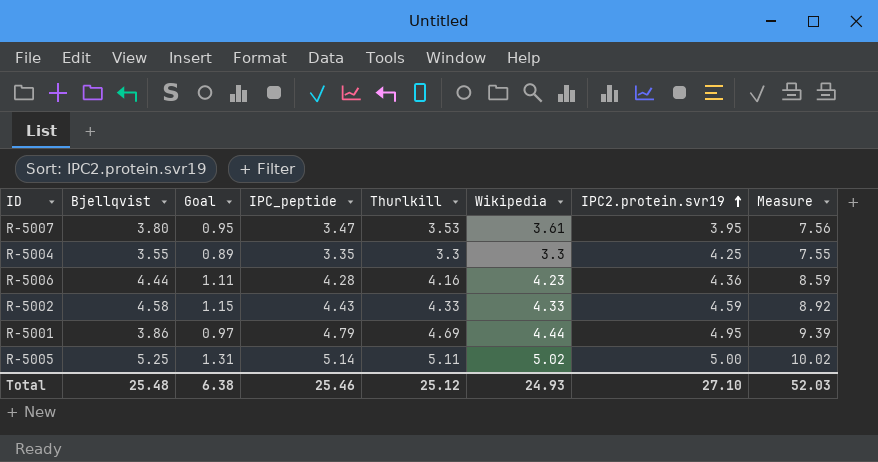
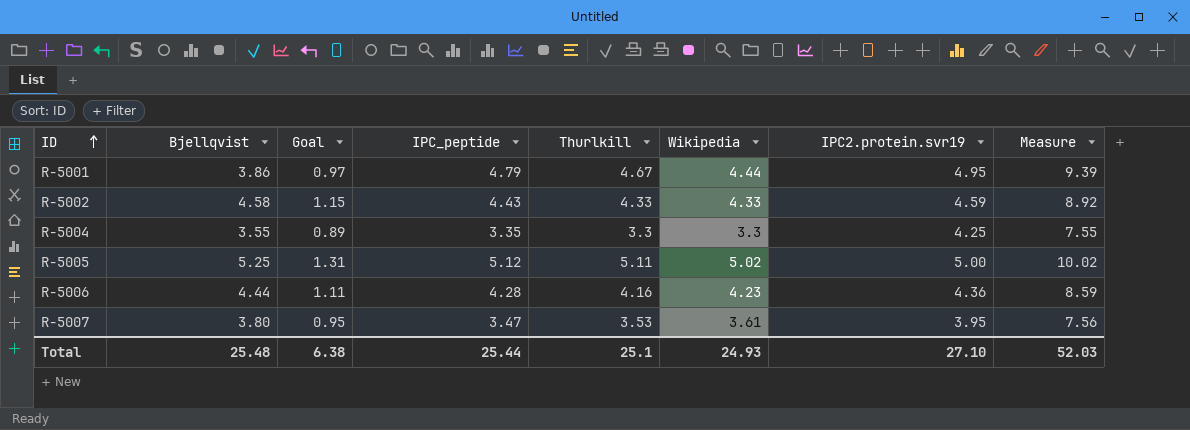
row order: IPC2.protein.svr19 ascending -> ID ascending
R-5001 | Thurlkill: 4.69 -> 4.67
R-5005 | IPC_peptide: 5.14 -> 5.12
Total | IPC_peptide: 25.46 -> 25.44
Total | Thurlkill: 25.12 -> 25.1

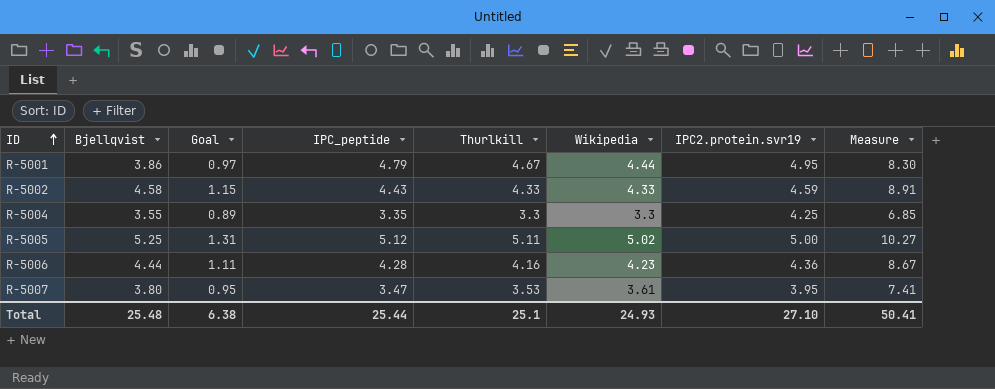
column Measure | formula: [Wikipedia] + [IPC2.protein.svr19] -> [Bjellqvist] + [Wikipedia]
Total | Measure: 52.03 -> 50.41

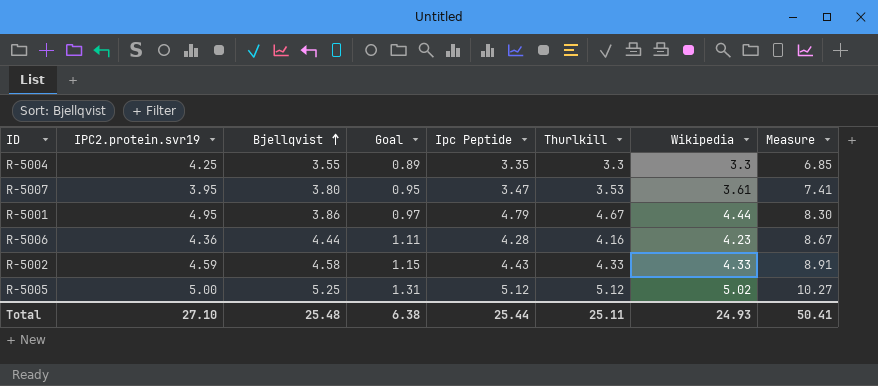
row order: ID ascending -> Bjellqvist ascending
column IPC2.protein.svr19 | position: 7 -> 2
column name: IPC_peptide -> Ipc Peptide
R-5005 | Thurlkill: 5.11 -> 5.12
Total | Thurlkill: 25.1 -> 25.11

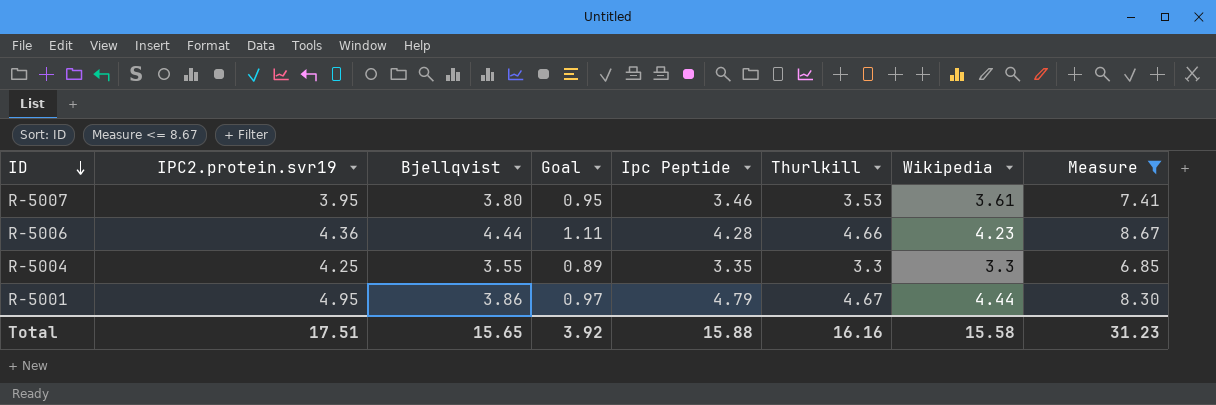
filter: none -> Measure <= 8.67
row order: Bjellqvist ascending -> ID descending
R-5007 | Ipc Peptide: 3.47 -> 3.46
R-5006 | Thurlkill: 4.16 -> 4.66
Total | IPC2.protein.svr19: 27.10 -> 17.51
Total | Bjellqvist: 25.48 -> 15.65
Total | Goal: 6.38 -> 3.92
Total | Ipc Peptide: 25.44 -> 15.88
Total | Thurlkill: 25.11 -> 16.16
Total | Wikipedia: 24.93 -> 15.58
Total | Measure: 50.41 -> 31.23

